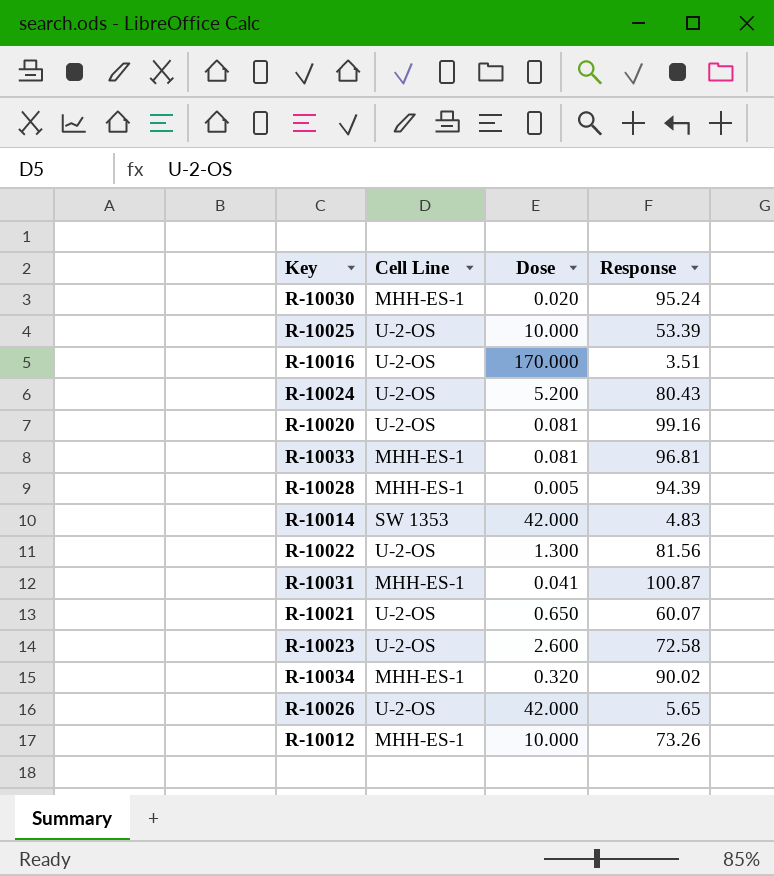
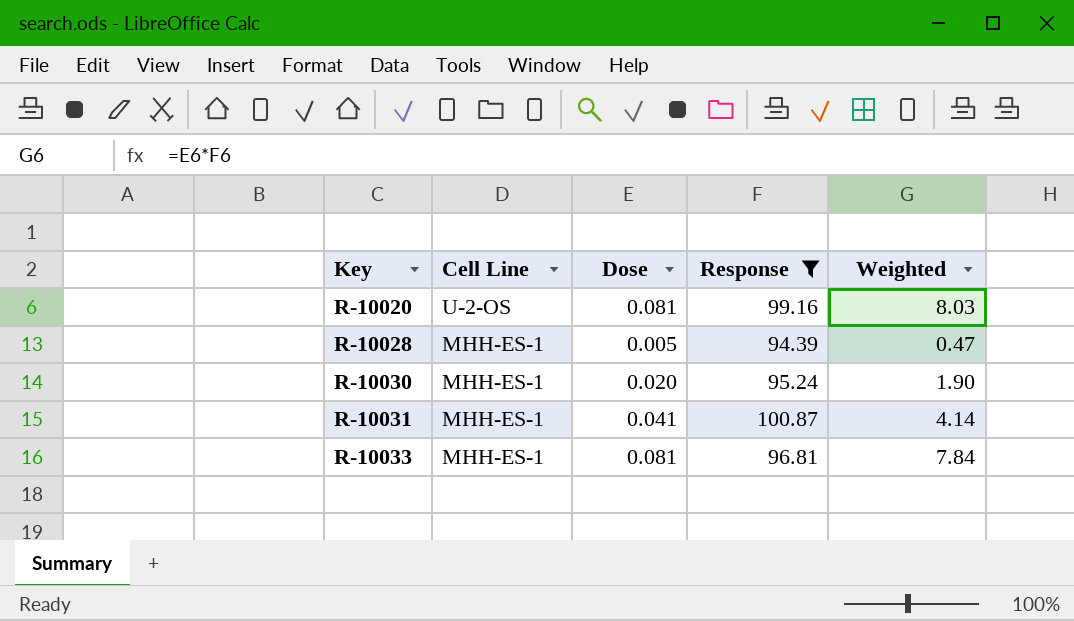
filter: none -> Response >= 94.39
row order: none -> Key ascending
column Weighted | formula: none -> [Dose] * [Response]

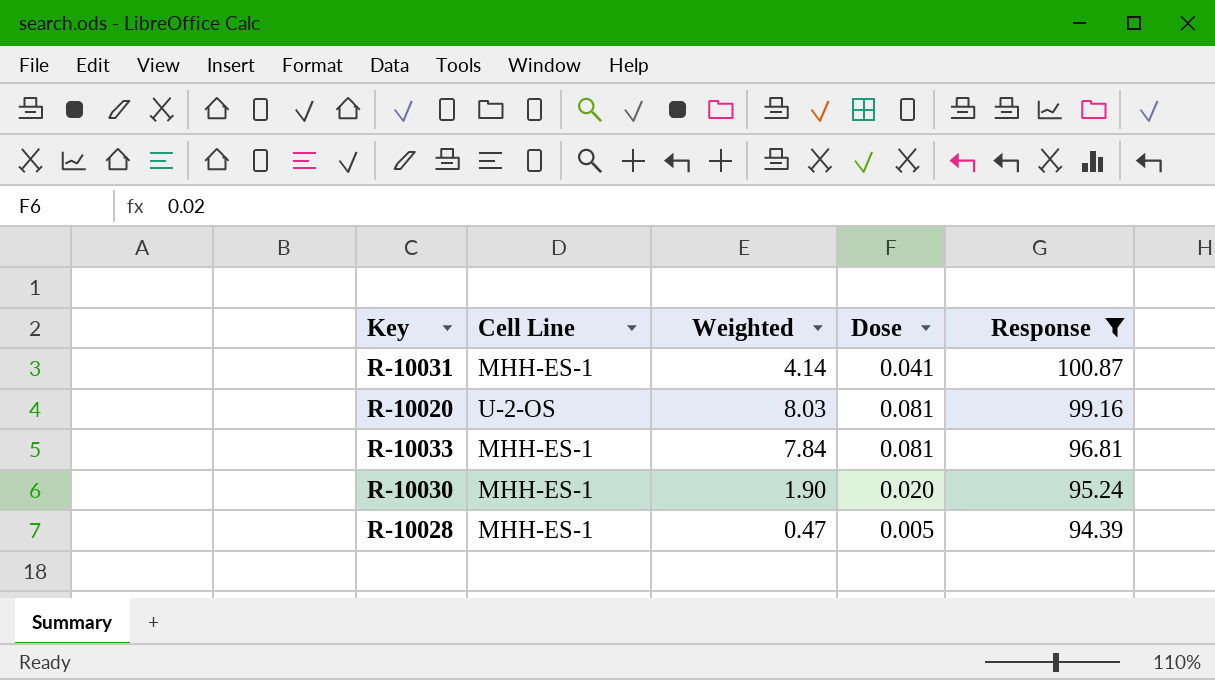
row order: Key ascending -> Response descending
column Weighted | position: 5 -> 3

